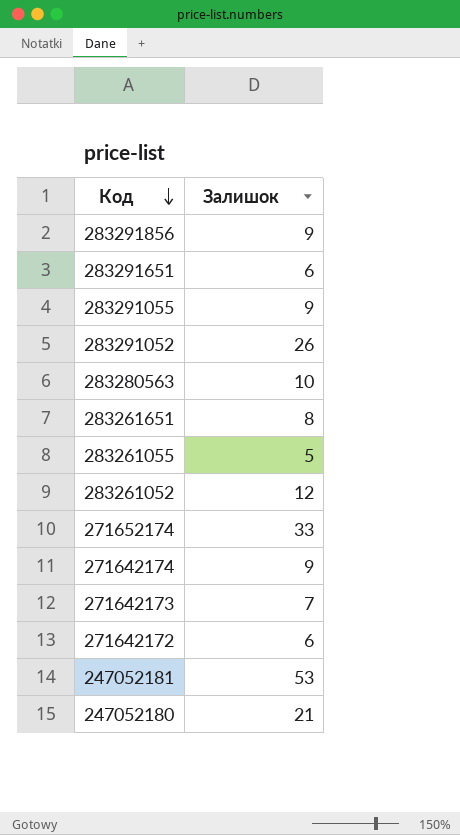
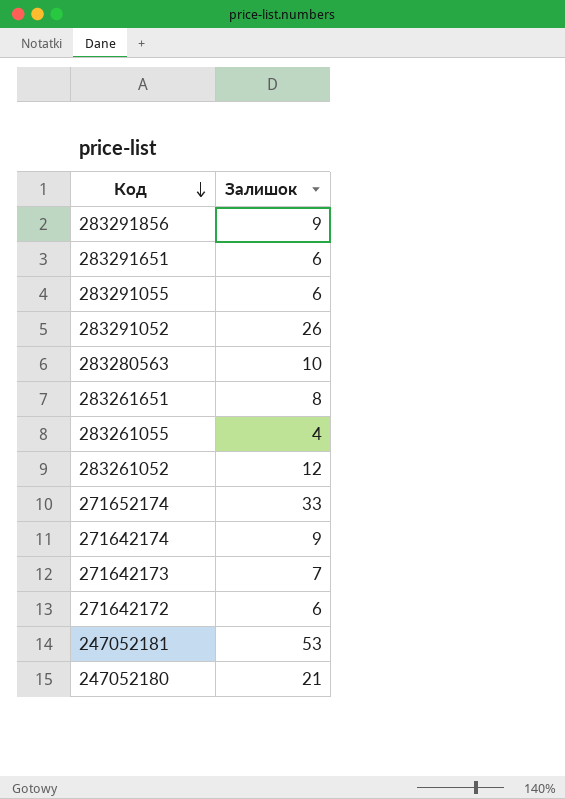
283291055 | Залишок: 9 -> 6
283261055 | Залишок: 5 -> 4

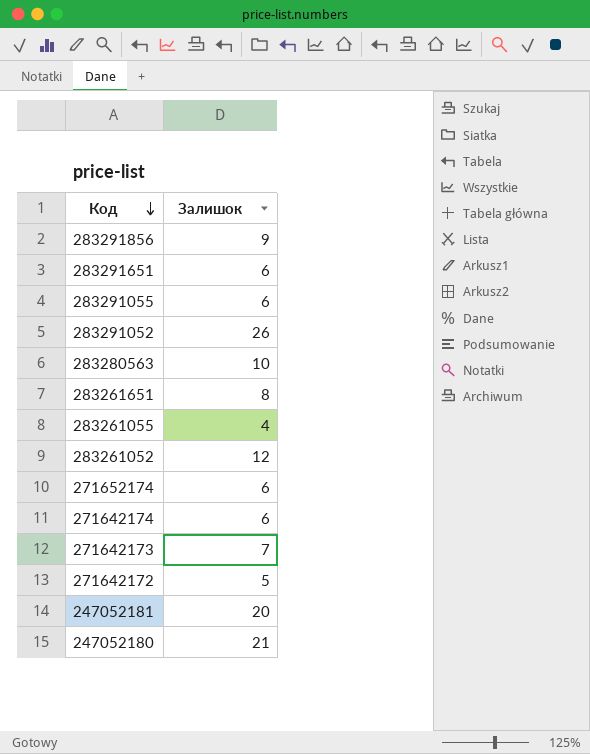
271652174 | Залишок: 33 -> 6
271642174 | Залишок: 9 -> 6
271642172 | Залишок: 6 -> 5
247052181 | Залишок: 53 -> 20

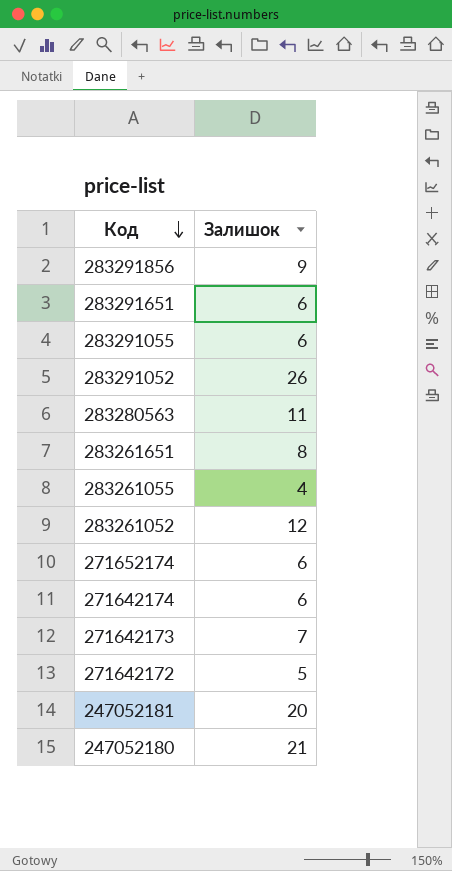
283280563 | Залишок: 10 -> 11

